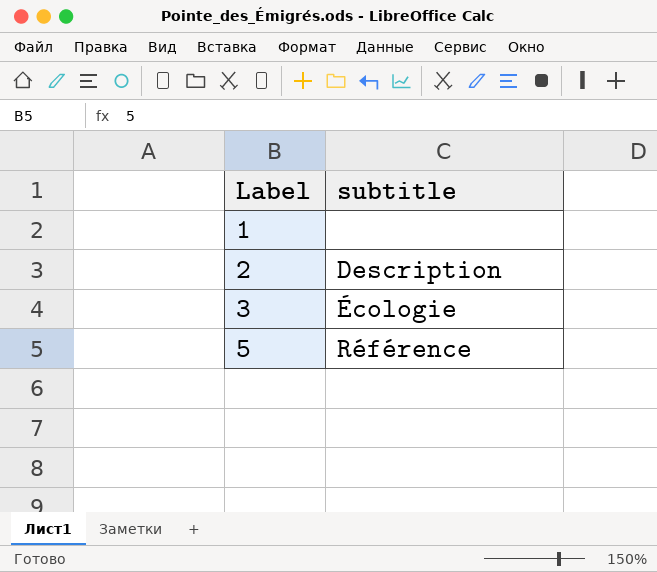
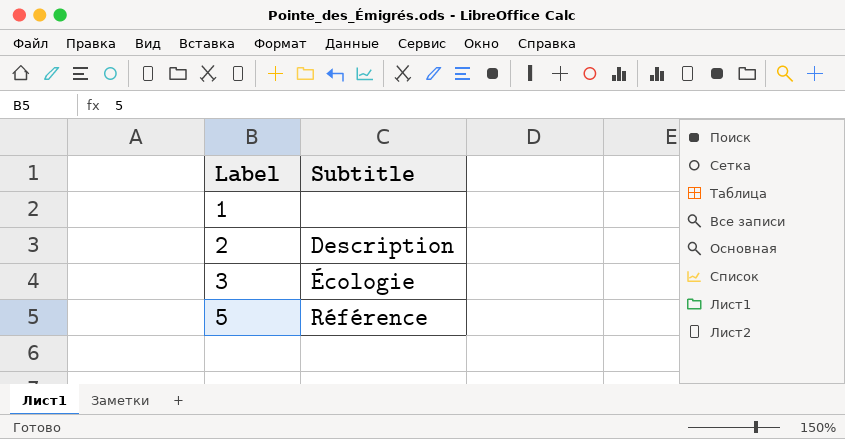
column name: subtitle -> Subtitle

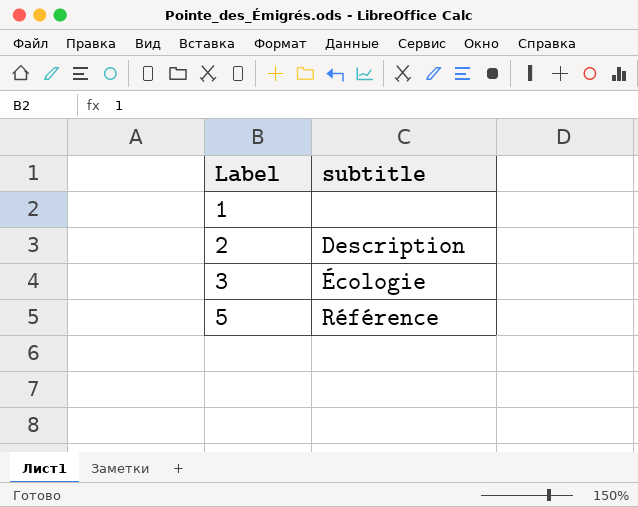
column name: Subtitle -> subtitle

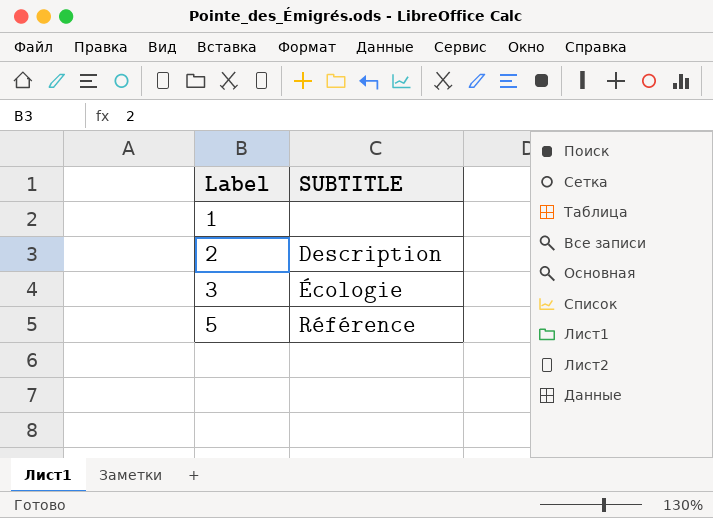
column name: subtitle -> SUBTITLE

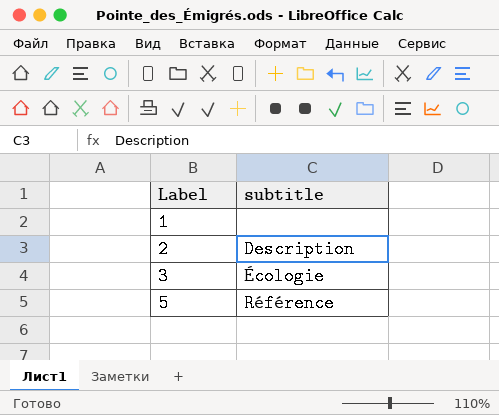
column name: SUBTITLE -> subtitle

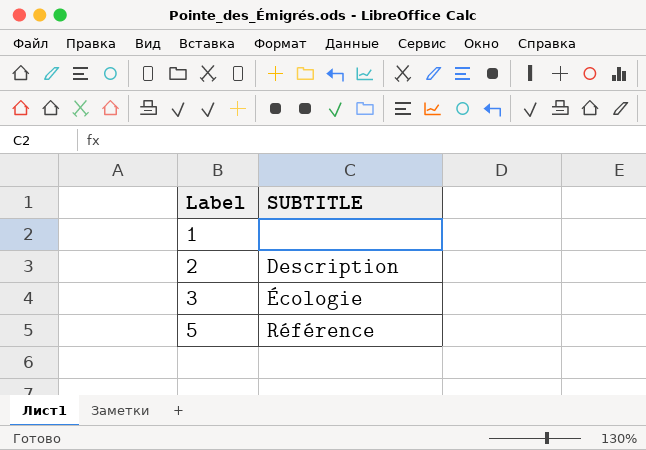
column name: subtitle -> SUBTITLE

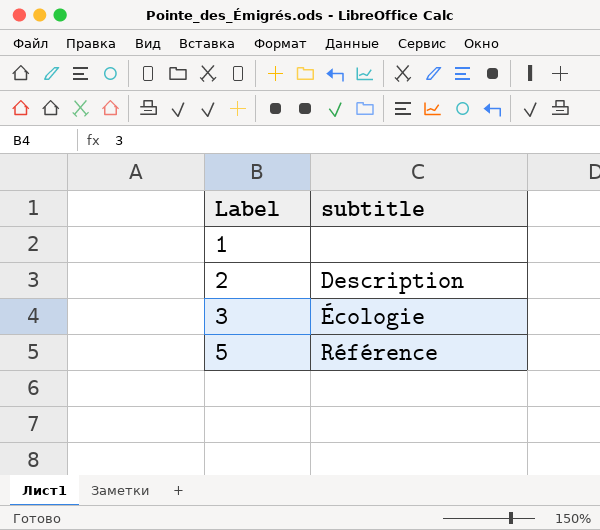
column name: SUBTITLE -> subtitle

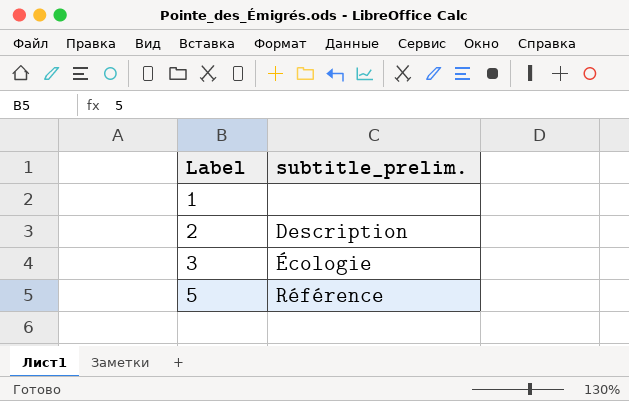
column name: subtitle -> subtitle_prelim.

